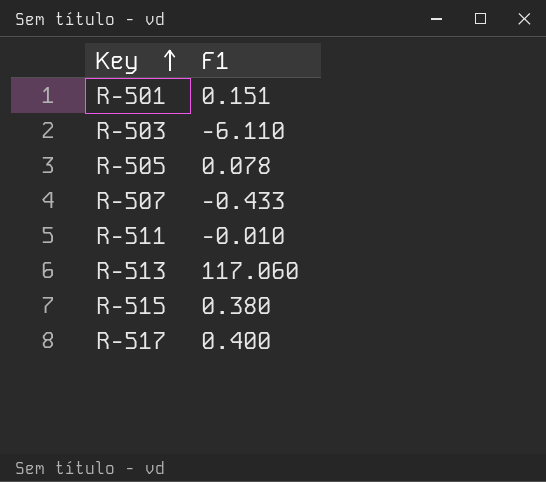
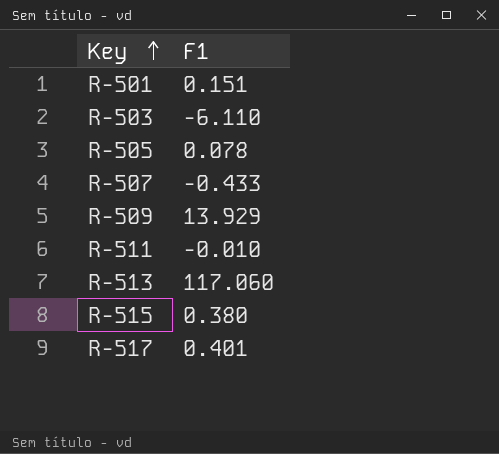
row R-509: none -> 13.929
R-517 | F1: 0.400 -> 0.401

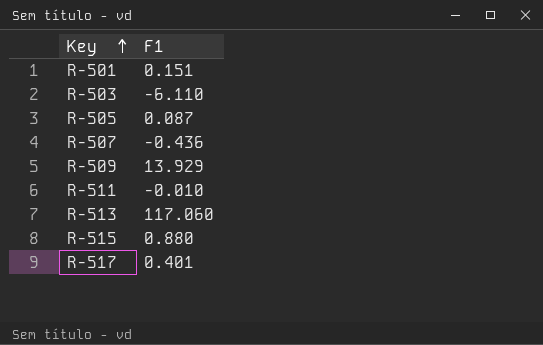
R-505 | F1: 0.078 -> 0.087
R-507 | F1: -0.433 -> -0.436
R-515 | F1: 0.380 -> 0.880

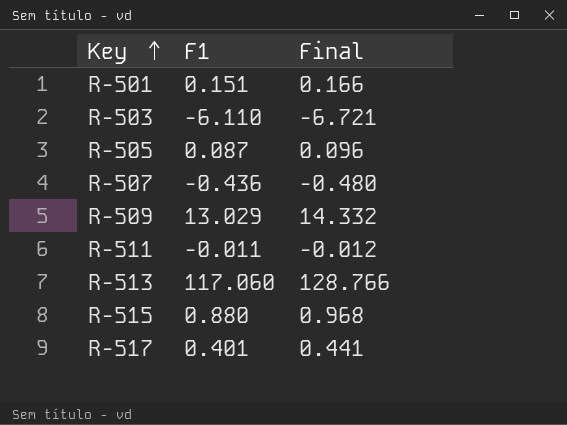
column Final | formula: none -> [F1] * 1.1
R-509 | F1: 13.929 -> 13.029
R-511 | F1: -0.010 -> -0.011

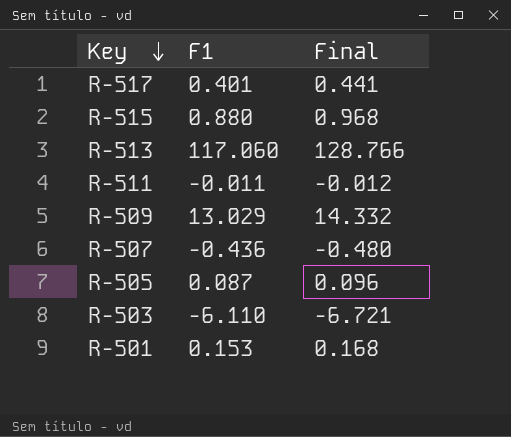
row order: Key ascending -> Key descending
R-501 | F1: 0.151 -> 0.153
R-501 | Final: 0.166 -> 0.168

